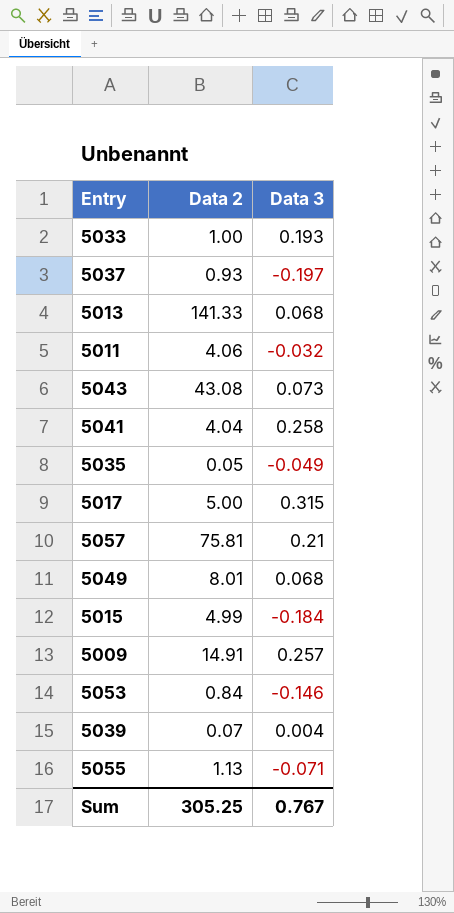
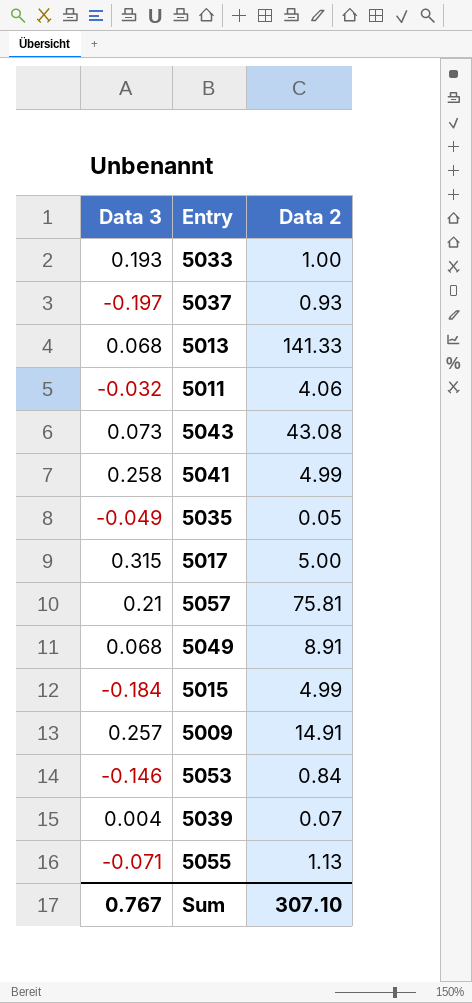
column Data 3 | position: 3 -> 1
5041 | Data 2: 4.04 -> 4.99
5049 | Data 2: 8.01 -> 8.91
Sum | Data 2: 305.25 -> 307.10

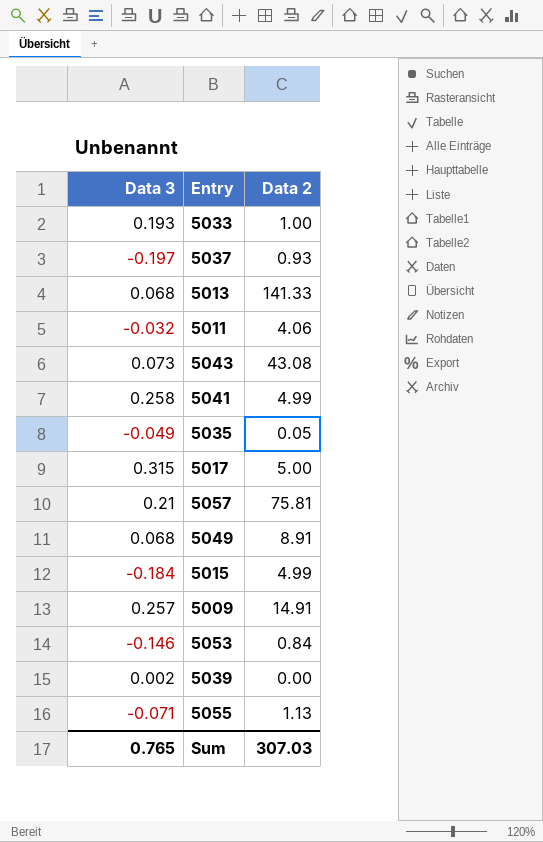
5039 | Data 3: 0.004 -> 0.002
5039 | Data 2: 0.07 -> 0.00
Sum | Data 3: 0.767 -> 0.765
Sum | Data 2: 307.10 -> 307.03

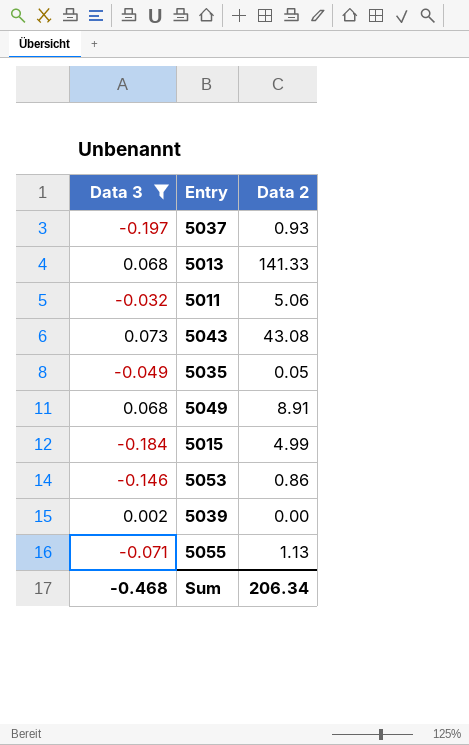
filter: none -> Data 3 <= 0.073
5011 | Data 2: 4.06 -> 5.06
5053 | Data 2: 0.84 -> 0.86
Sum | Data 3: 0.765 -> -0.468
Sum | Data 2: 307.03 -> 206.34

